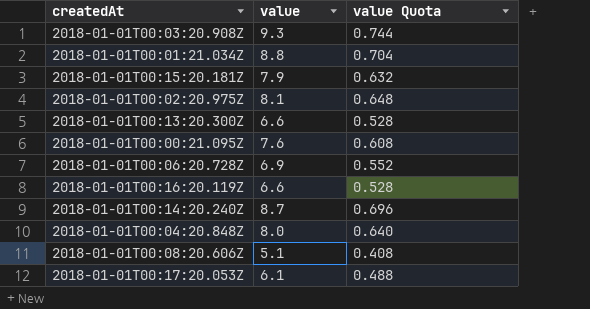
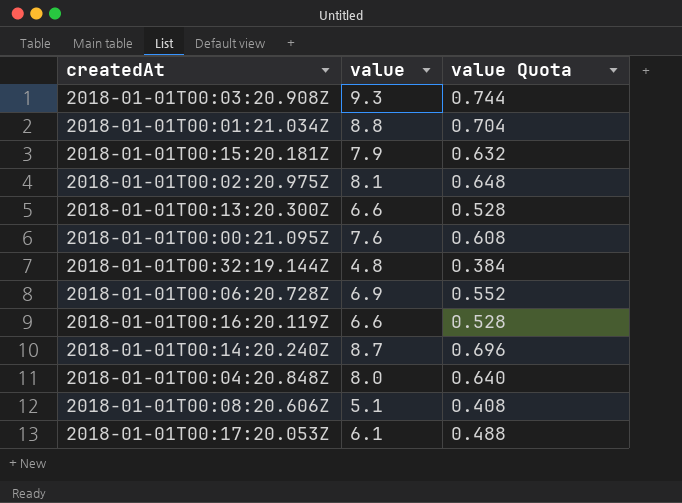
row 2018-01-01T00:32:19.144Z: none -> 4.8 | 0.384

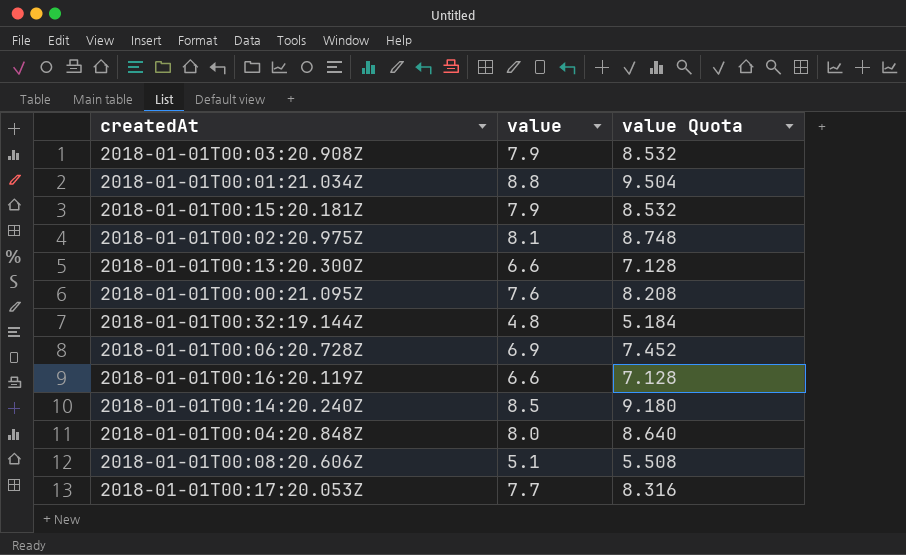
column value Quota | formula: [value] * 0.08 -> [value] * 1.08
2018-01-01T00:03:20.908Z | value: 9.3 -> 7.9
2018-01-01T00:14:20.240Z | value: 8.7 -> 8.5
2018-01-01T00:17:20.053Z | value: 6.1 -> 7.7

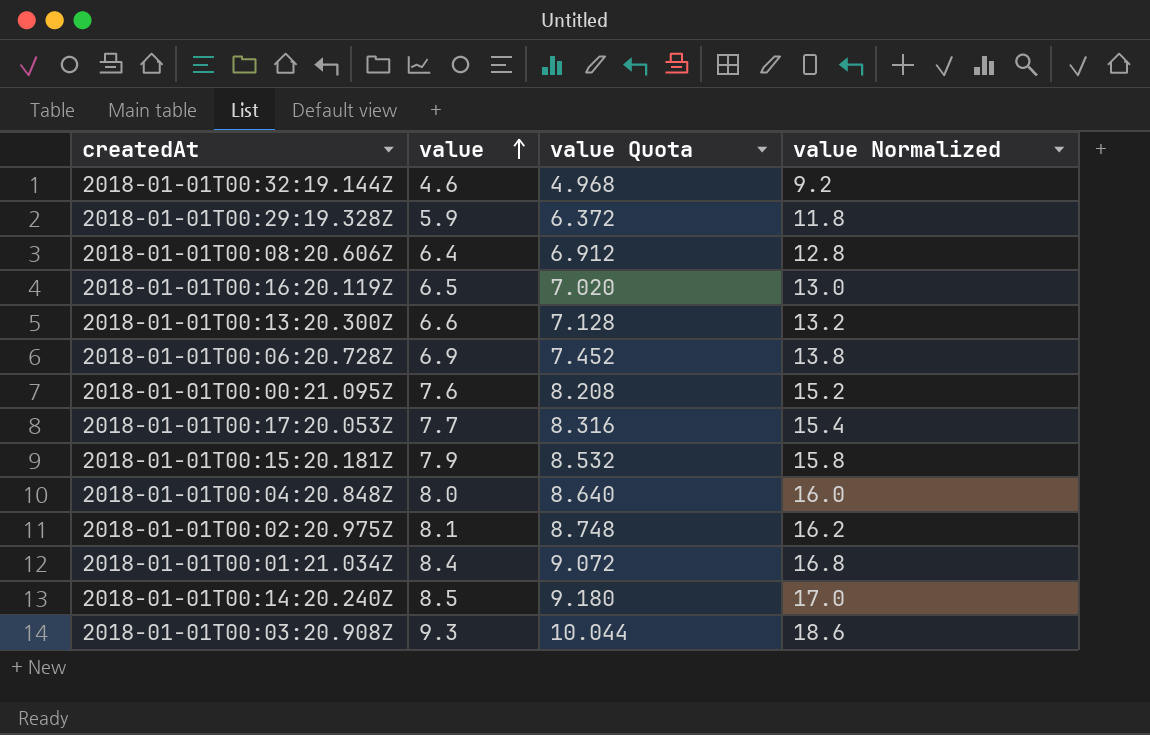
row order: none -> value ascending
column value Normalized | formula: none -> [value] * 2
2018-01-01T00:32:19.144Z | value: 4.8 -> 4.6
2018-01-01T00:32:19.144Z | value Quota: 5.184 -> 4.968
row 2018-01-01T00:29:19.328Z: none -> 5.9 | 6.372 | 11.8
2018-01-01T00:08:20.606Z | value: 5.1 -> 6.4
2018-01-01T00:08:20.606Z | value Quota: 5.508 -> 6.912
2018-01-01T00:16:20.119Z | value: 6.6 -> 6.5
2018-01-01T00:16:20.119Z | value Quota: 7.128 -> 7.020
2018-01-01T00:01:21.034Z | value: 8.8 -> 8.4
2018-01-01T00:01:21.034Z | value Quota: 9.504 -> 9.072
2018-01-01T00:03:20.908Z | value: 7.9 -> 9.3
2018-01-01T00:03:20.908Z | value Quota: 8.532 -> 10.044

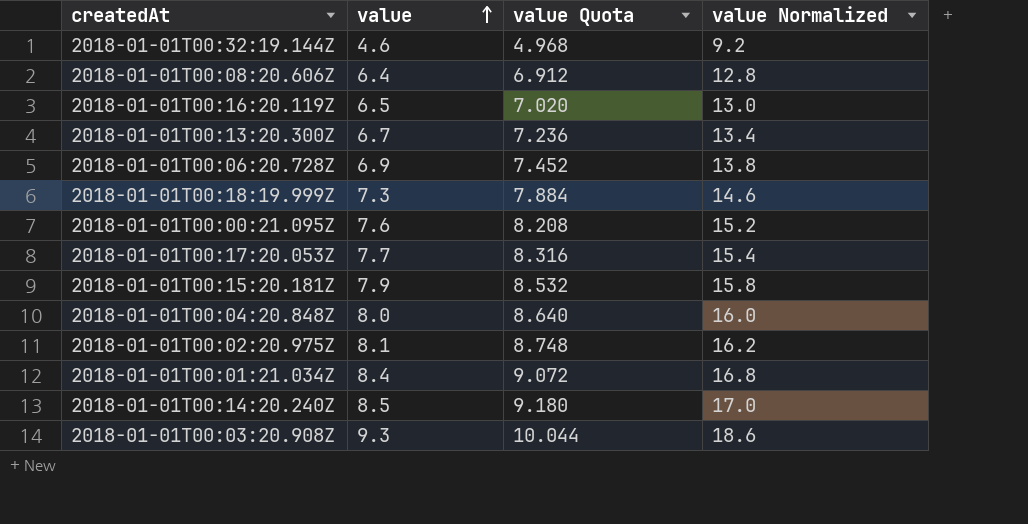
row 2018-01-01T00:29:19.328Z: 5.9 | 6.372 | 11.8 -> none
2018-01-01T00:13:20.300Z | value: 6.6 -> 6.7
2018-01-01T00:13:20.300Z | value Quota: 7.128 -> 7.236
2018-01-01T00:13:20.300Z | value Normalized: 13.2 -> 13.4
row 2018-01-01T00:18:19.999Z: none -> 7.3 | 7.884 | 14.6

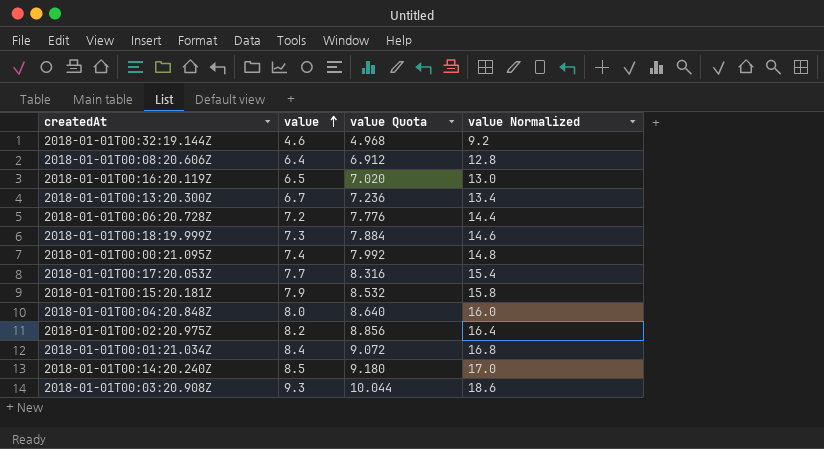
2018-01-01T00:06:20.728Z | value: 6.9 -> 7.2
2018-01-01T00:06:20.728Z | value Quota: 7.452 -> 7.776
2018-01-01T00:06:20.728Z | value Normalized: 13.8 -> 14.4
2018-01-01T00:00:21.095Z | value: 7.6 -> 7.4
2018-01-01T00:00:21.095Z | value Quota: 8.208 -> 7.992
2018-01-01T00:00:21.095Z | value Normalized: 15.2 -> 14.8
2018-01-01T00:02:20.975Z | value: 8.1 -> 8.2
2018-01-01T00:02:20.975Z | value Quota: 8.748 -> 8.856
2018-01-01T00:02:20.975Z | value Normalized: 16.2 -> 16.4

